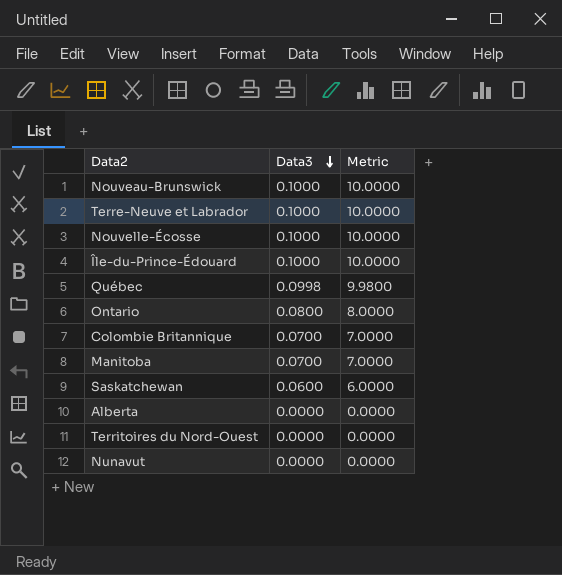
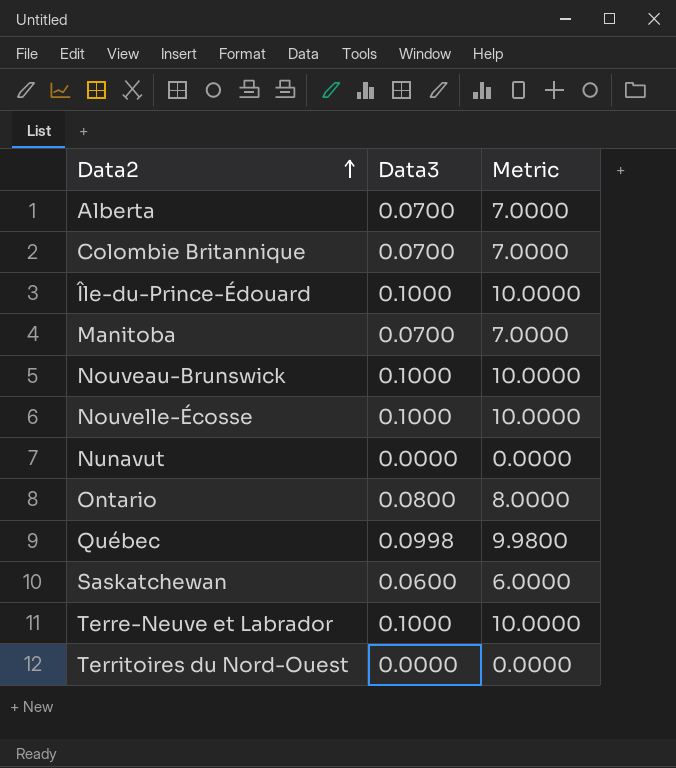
row order: Data3 descending -> Data2 ascending
Alberta | Data3: 0.0000 -> 0.0700
Alberta | Metric: 0.0000 -> 7.0000

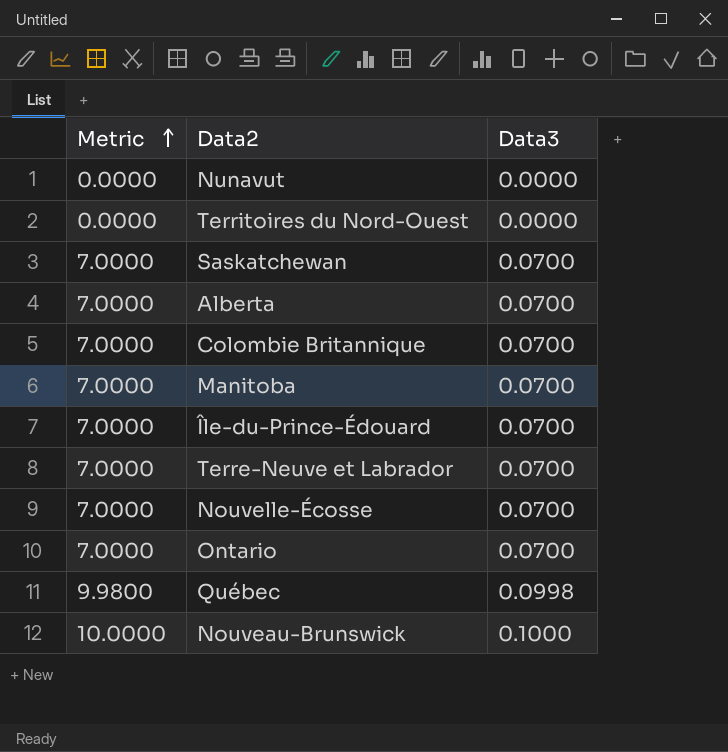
row order: Data2 ascending -> Metric ascending
column Metric | position: 3 -> 1
Saskatchewan | Metric: 6.0000 -> 7.0000
Saskatchewan | Data3: 0.0600 -> 0.0700
Île-du-Prince-Édouard | Metric: 10.0000 -> 7.0000
Île-du-Prince-Édouard | Data3: 0.1000 -> 0.0700
Terre-Neuve et Labrador | Metric: 10.0000 -> 7.0000
Terre-Neuve et Labrador | Data3: 0.1000 -> 0.0700
Nouvelle-Écosse | Metric: 10.0000 -> 7.0000
Nouvelle-Écosse | Data3: 0.1000 -> 0.0700
Ontario | Metric: 8.0000 -> 7.0000
Ontario | Data3: 0.0800 -> 0.0700

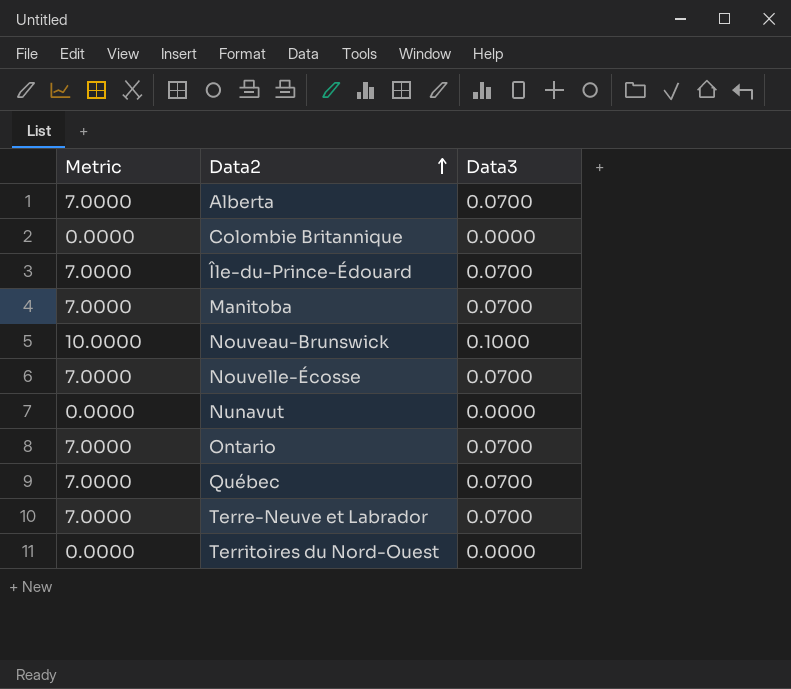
row order: Metric ascending -> Data2 ascending
row Saskatchewan: 7.0000 | 0.0700 -> none
Colombie Britannique | Metric: 7.0000 -> 0.0000
Colombie Britannique | Data3: 0.0700 -> 0.0000
Québec | Metric: 9.9800 -> 7.0000
Québec | Data3: 0.0998 -> 0.0700

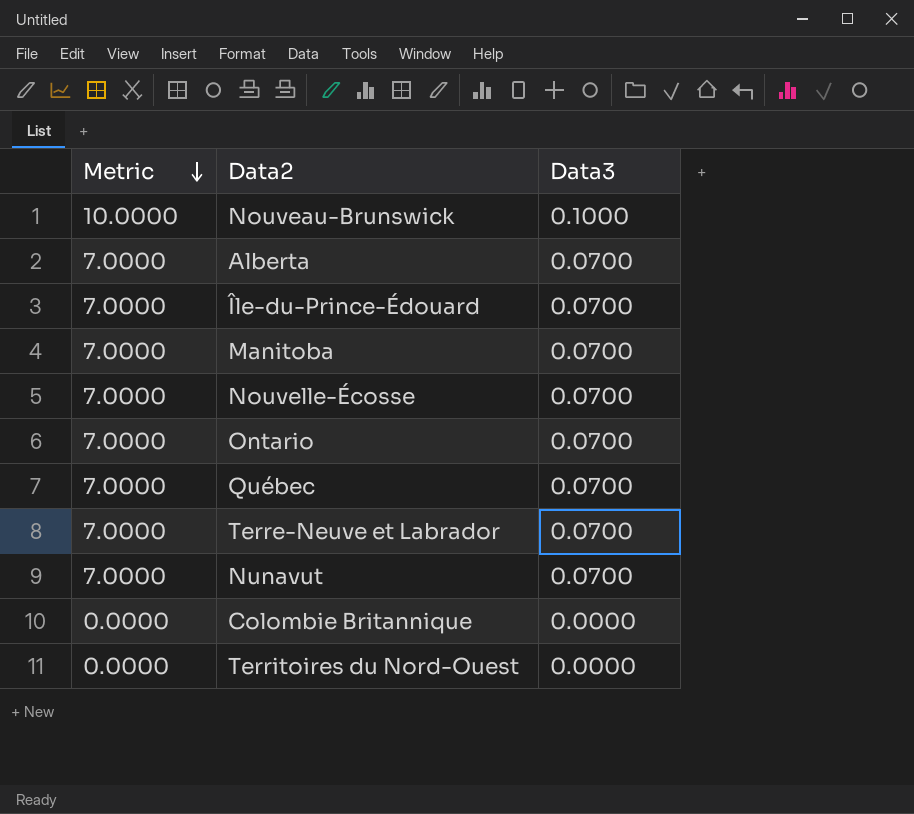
row order: Data2 ascending -> Metric descending
Nunavut | Metric: 0.0000 -> 7.0000
Nunavut | Data3: 0.0000 -> 0.0700

